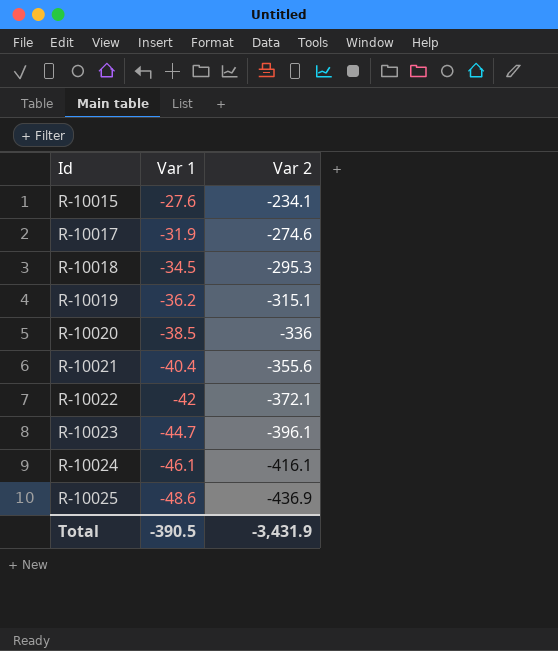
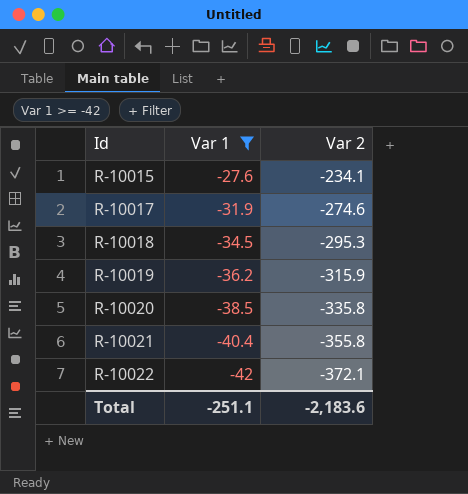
filter: none -> Var 1 >= -42
R-10019 | Var 2: -315.1 -> -315.9
R-10020 | Var 2: -336 -> -335.8
R-10021 | Var 2: -355.6 -> -355.8
Total | Var 1: -390.5 -> -251.1
Total | Var 2: -3,431.9 -> -2,183.6

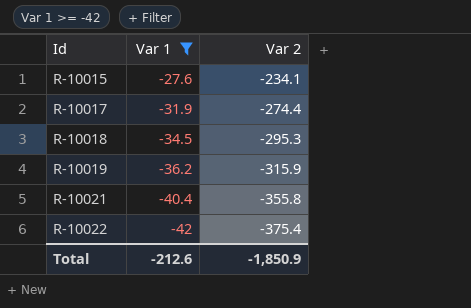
row R-10020: -38.5 | -335.8 -> none
R-10017 | Var 2: -274.6 -> -274.4
R-10022 | Var 2: -372.1 -> -375.4
Total | Var 1: -251.1 -> -212.6
Total | Var 2: -2,183.6 -> -1,850.9

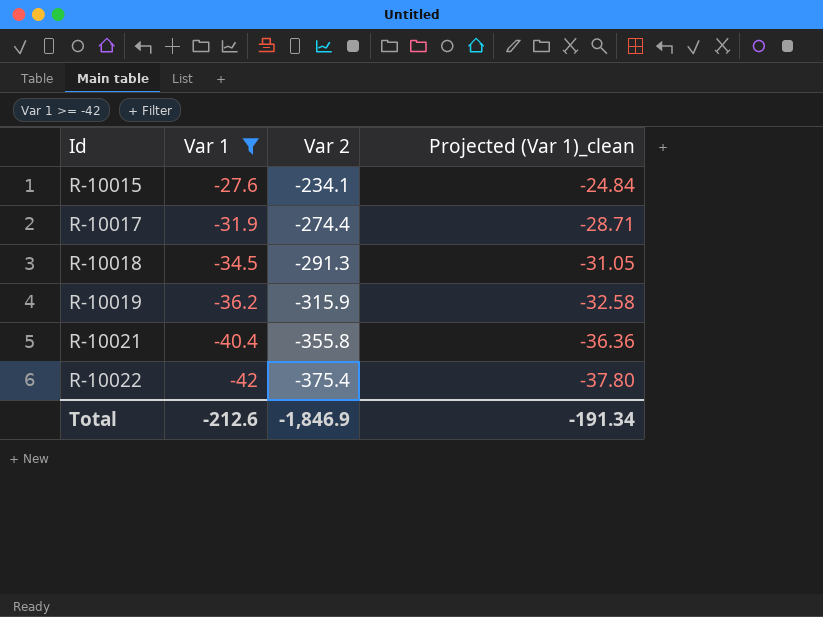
column Projected (Var 1)_clean | formula: none -> [Var 1] * 0.9
R-10018 | Var 2: -295.3 -> -291.3
Total | Var 2: -1,850.9 -> -1,846.9

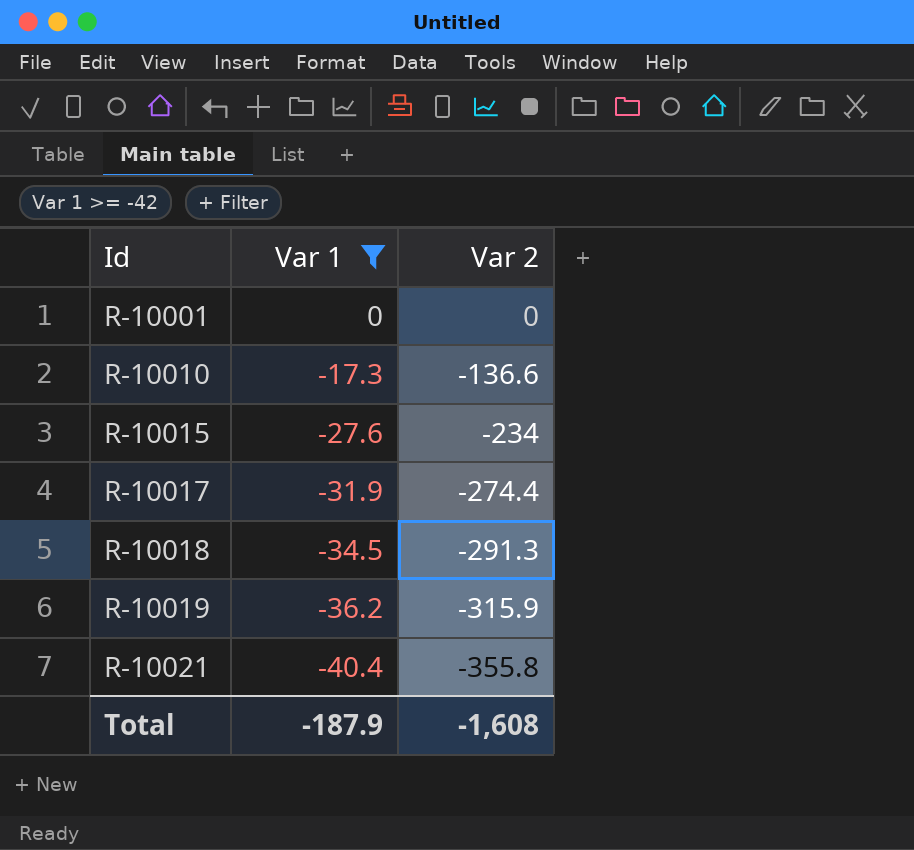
column Projected (Var 1)_clean | formula: [Var 1] * 0.9 -> none
row R-10022: -42 | -375.4 | -37.80 -> none
row R-10001: none -> 0 | 0
row R-10010: none -> -17.3 | -136.6
R-10015 | Var 2: -234.1 -> -234
Total | Var 1: -212.6 -> -187.9
Total | Var 2: -1,846.9 -> -1,608

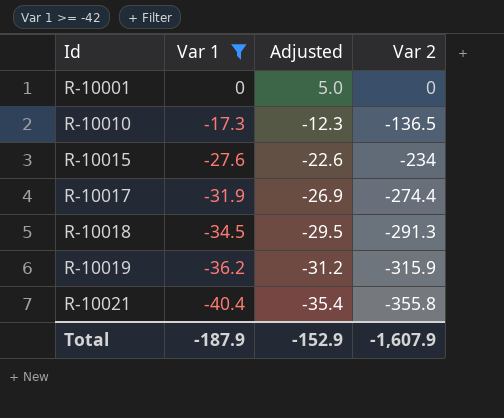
column Adjusted | formula: none -> [Var 1] + 5
R-10010 | Var 2: -136.6 -> -136.5
Total | Var 2: -1,608 -> -1,607.9

